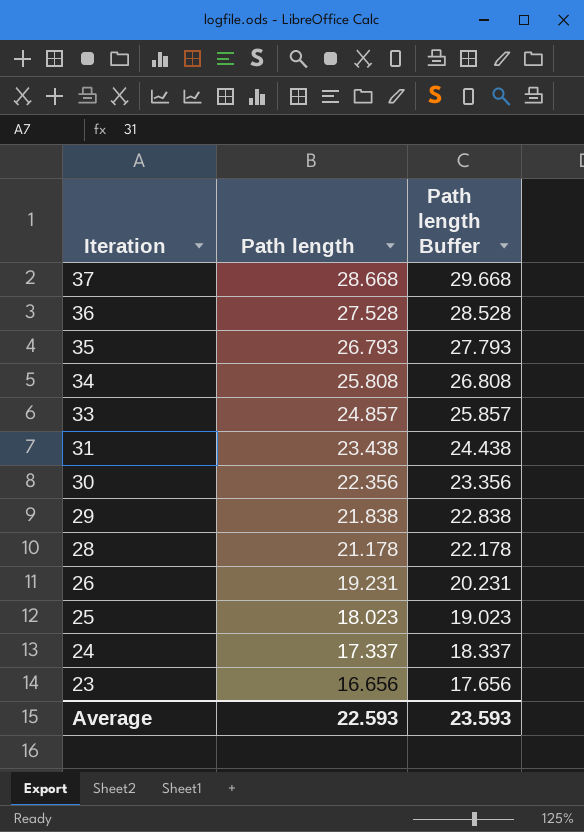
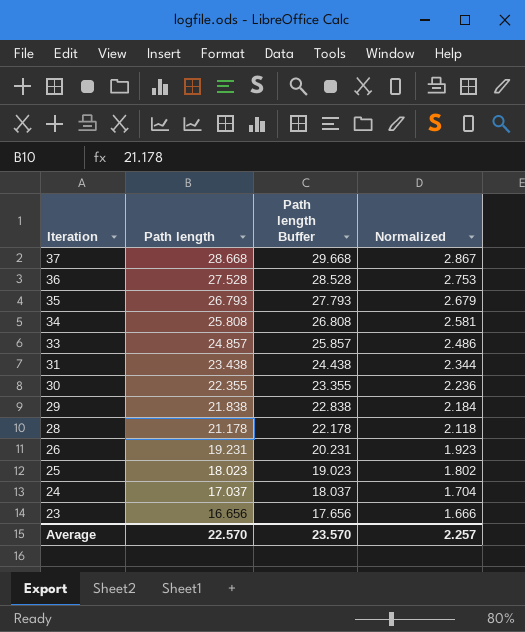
column Normalized | formula: none -> [Path length] * 0.1
30 | Path length: 22.356 -> 22.355
30 | Path length Buffer: 23.356 -> 23.355
24 | Path length: 17.337 -> 17.037
24 | Path length Buffer: 18.337 -> 18.037
Average | Path length: 22.593 -> 22.570
Average | Path length Buffer: 23.593 -> 23.570

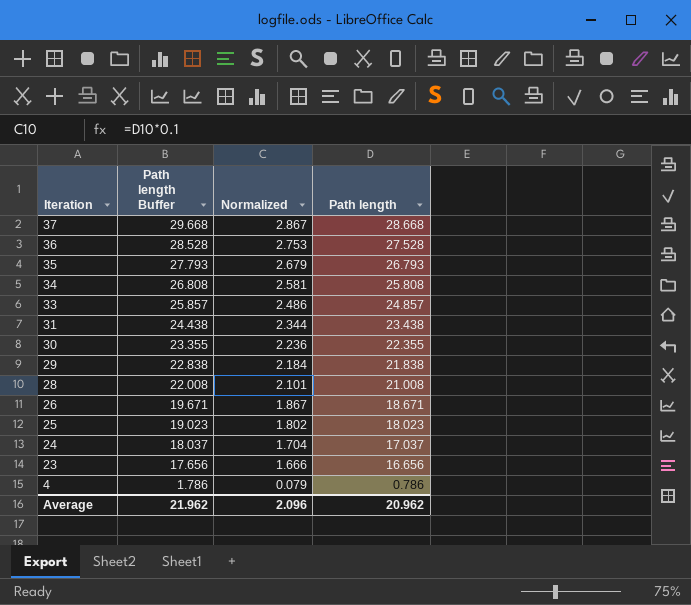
column Path length | position: 2 -> 4
28 | Path length Buffer: 22.178 -> 22.008
28 | Normalized: 2.118 -> 2.101
28 | Path length: 21.178 -> 21.008
26 | Path length Buffer: 20.231 -> 19.671
26 | Normalized: 1.923 -> 1.867
26 | Path length: 19.231 -> 18.671
row 4: none -> 1.786 | 0.079 | 0.786
Average | Path length Buffer: 23.570 -> 21.962
Average | Normalized: 2.257 -> 2.096
Average | Path length: 22.570 -> 20.962

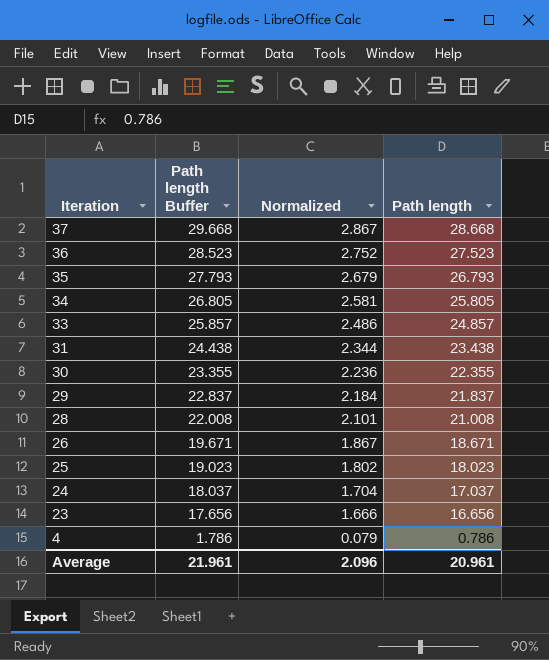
36 | Path length Buffer: 28.528 -> 28.523
36 | Normalized: 2.753 -> 2.752
36 | Path length: 27.528 -> 27.523
34 | Path length Buffer: 26.808 -> 26.805
34 | Path length: 25.808 -> 25.805
29 | Path length Buffer: 22.838 -> 22.837
29 | Path length: 21.838 -> 21.837
Average | Path length Buffer: 21.962 -> 21.961
Average | Path length: 20.962 -> 20.961

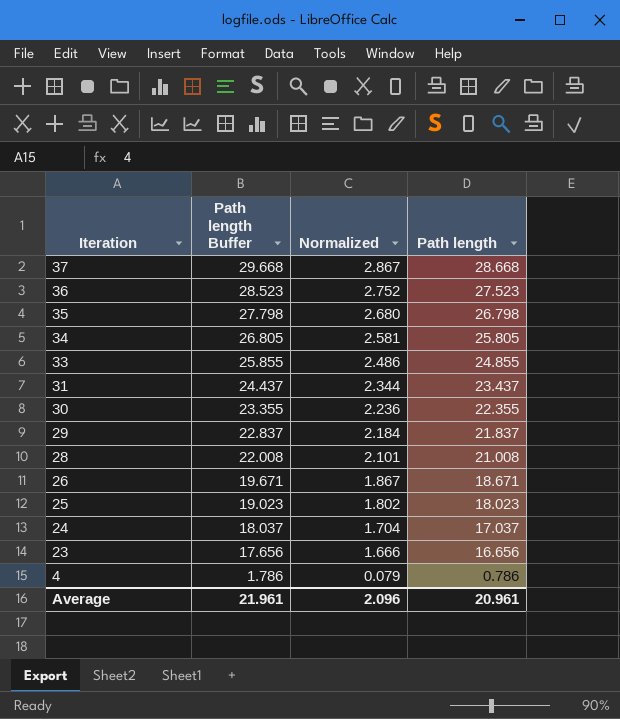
35 | Path length Buffer: 27.793 -> 27.798
35 | Normalized: 2.679 -> 2.680
35 | Path length: 26.793 -> 26.798
33 | Path length Buffer: 25.857 -> 25.855
33 | Path length: 24.857 -> 24.855
31 | Path length Buffer: 24.438 -> 24.437
31 | Path length: 23.438 -> 23.437

